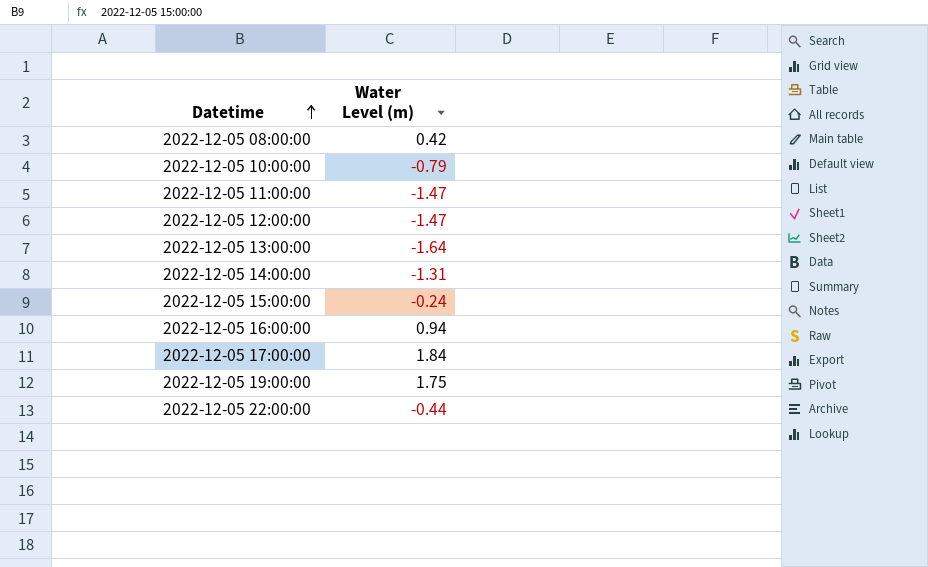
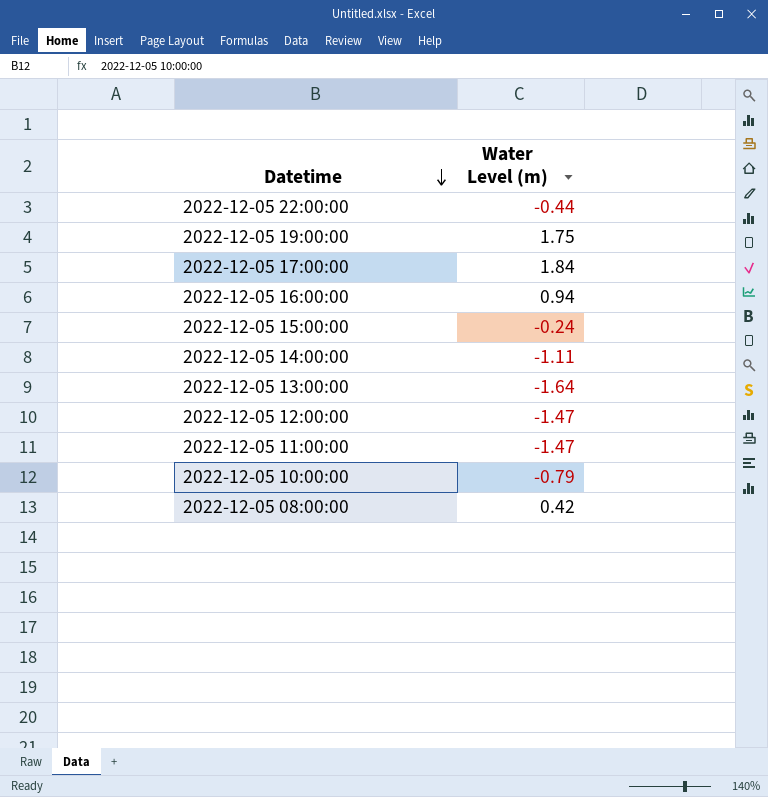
row order: Datetime ascending -> Datetime descending
2022-12-05 14:00:00 | Water Level (m): -1.31 -> -1.11

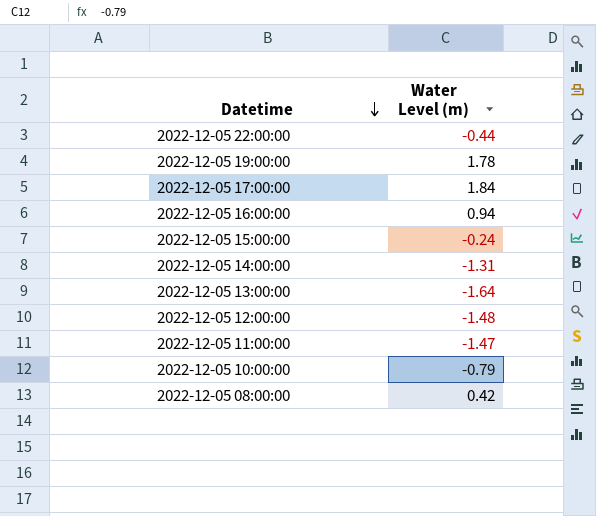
2022-12-05 19:00:00 | Water Level (m): 1.75 -> 1.78
2022-12-05 14:00:00 | Water Level (m): -1.11 -> -1.31
2022-12-05 12:00:00 | Water Level (m): -1.47 -> -1.48

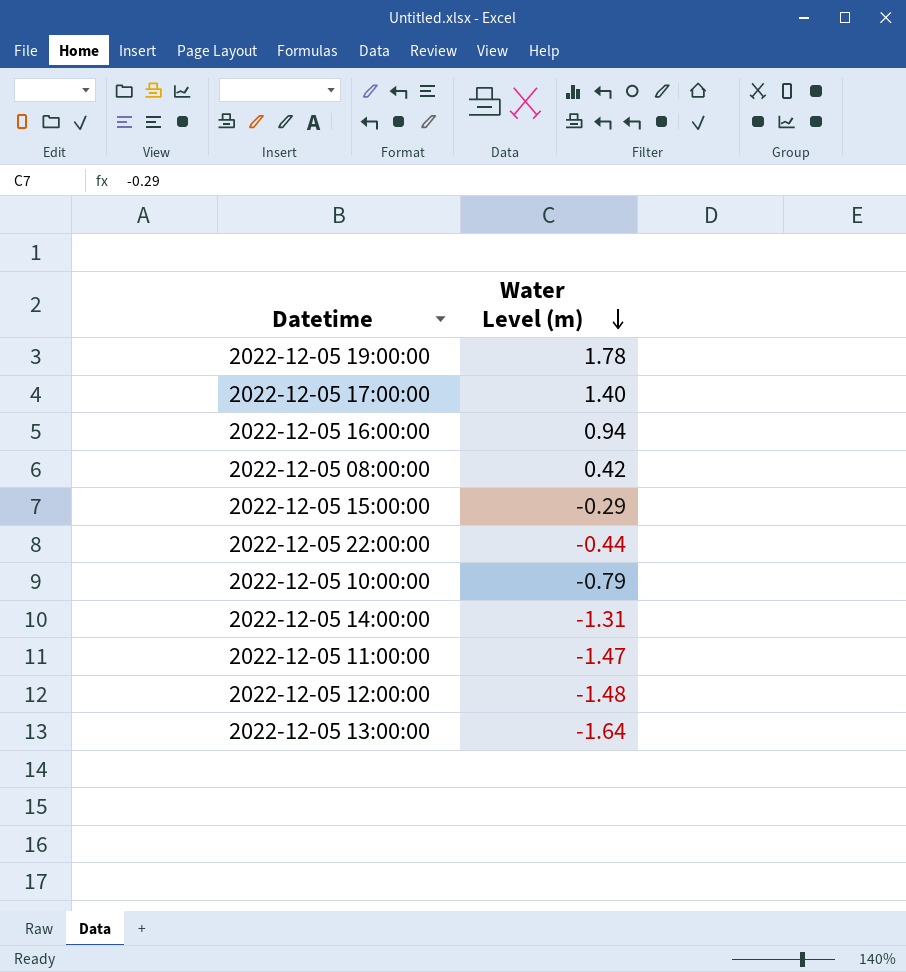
row order: Datetime descending -> Water Level (m) descending
2022-12-05 17:00:00 | Water Level (m): 1.84 -> 1.40
2022-12-05 15:00:00 | Water Level (m): -0.24 -> -0.29

